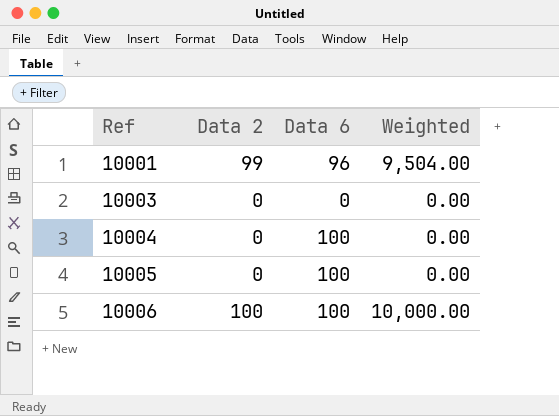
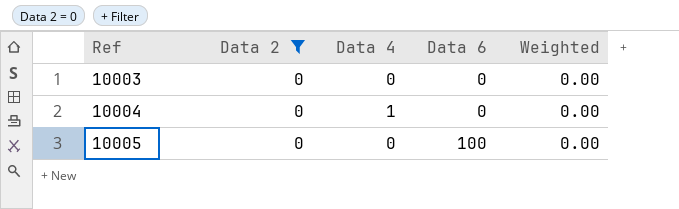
filter: none -> Data 2 = 0
column Data 4 | position: none -> 3
10004 | Data 6: 100 -> 0

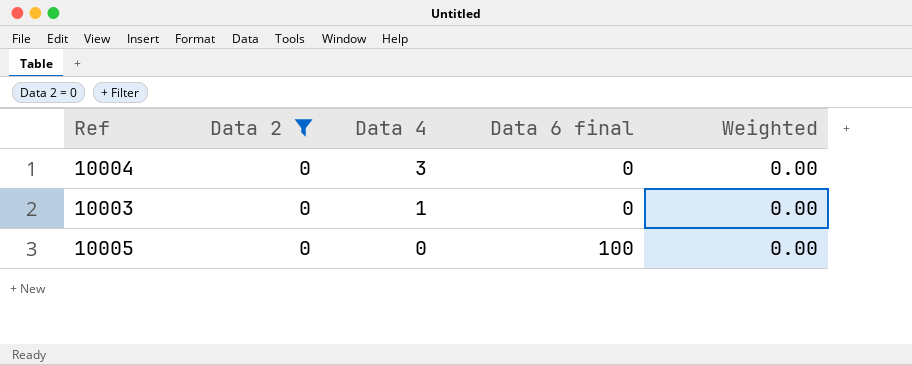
row order: Ref ascending -> Data 4 descending
column name: Data 6 -> Data 6 final
10004 | Data 4: 1 -> 3
10003 | Data 4: 0 -> 1

